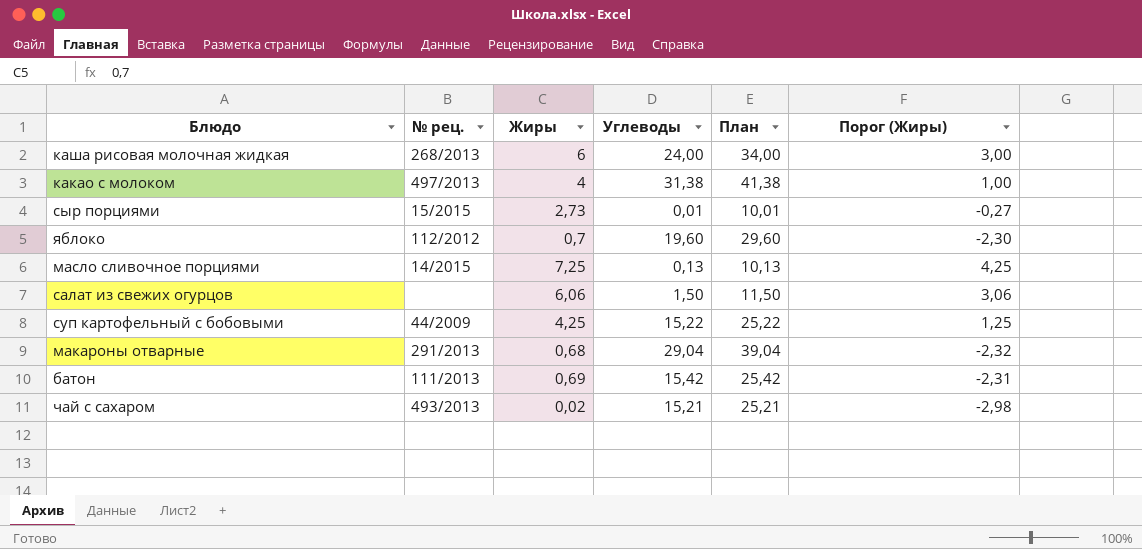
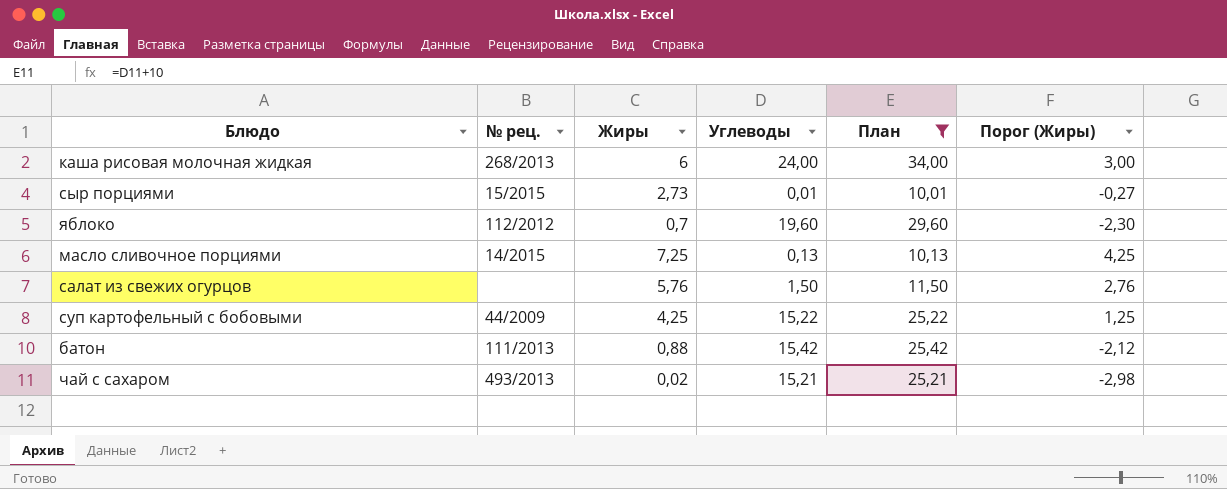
filter: none -> План <= 34,00
салат из свежих огурцов | Жиры: 6,06 -> 5,76
салат из свежих огурцов | Порог (Жиры): 3,06 -> 2,76
батон | Жиры: 0,69 -> 0,88
батон | Порог (Жиры): -2,31 -> -2,12

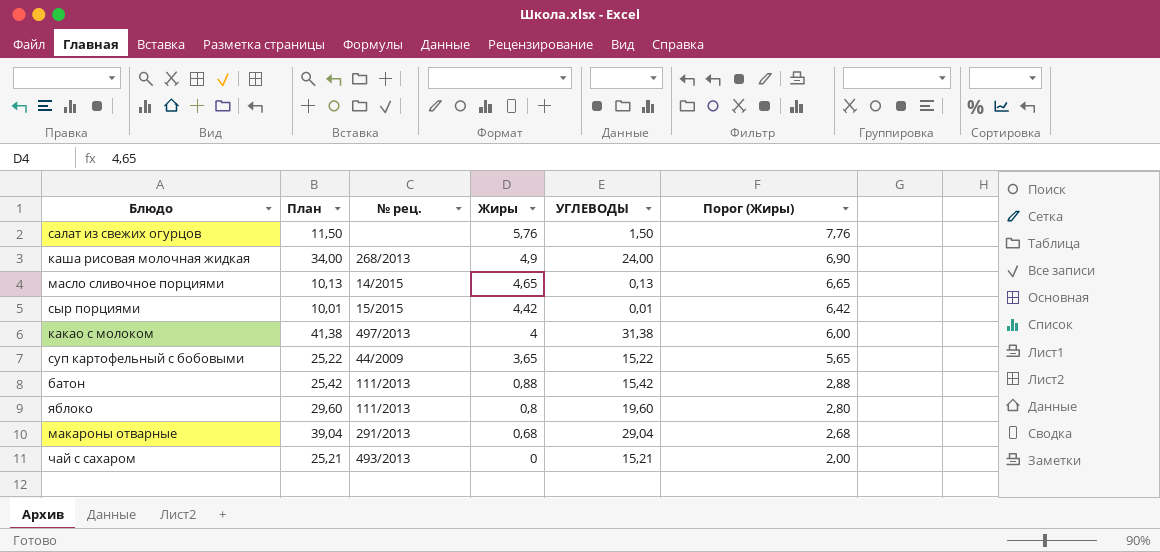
filter: План <= 34,00 -> none
row order: none -> Жиры descending
column План | position: 5 -> 2
column name: Углеводы -> УГЛЕВОДЫ
column Порог (Жиры) | formula: [Жиры] - 3 -> [Жиры] + 2
каша рисовая молочная жидкая | Жиры: 6 -> 4,9
масло сливочное порциями | Жиры: 7,25 -> 4,65
сыр порциями | Жиры: 2,73 -> 4,42
суп картофельный с бобовыми | Жиры: 4,25 -> 3,65
яблоко | № рец.: 112/2012 -> 111/2013
яблоко | Жиры: 0,7 -> 0,8
чай с сахаром | Жиры: 0,02 -> 0

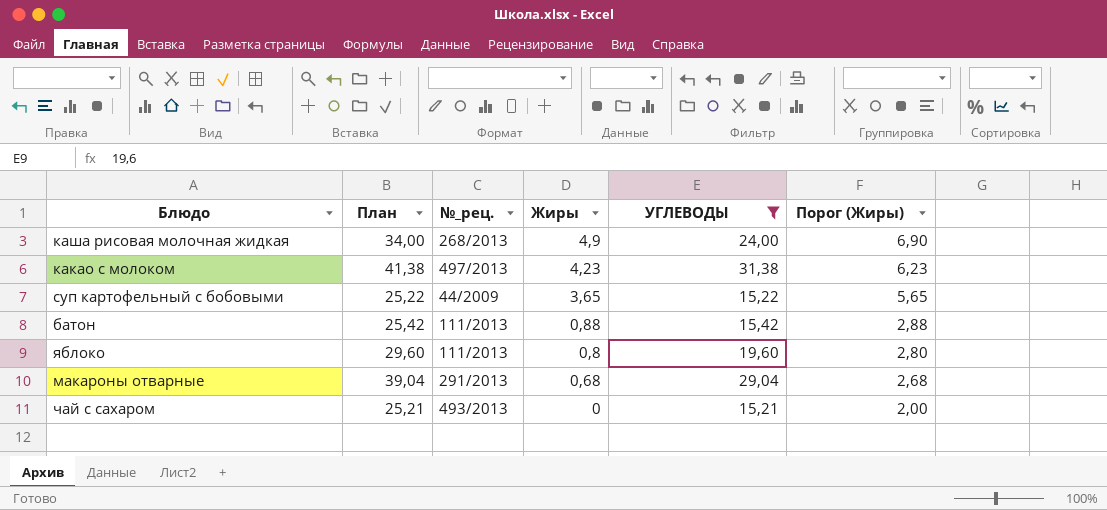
filter: none -> УГЛЕВОДЫ >= 15,21
column name: № рец. -> №_рец.
какао с молоком | Жиры: 4 -> 4,23
какао с молоком | Порог (Жиры): 6,00 -> 6,23

